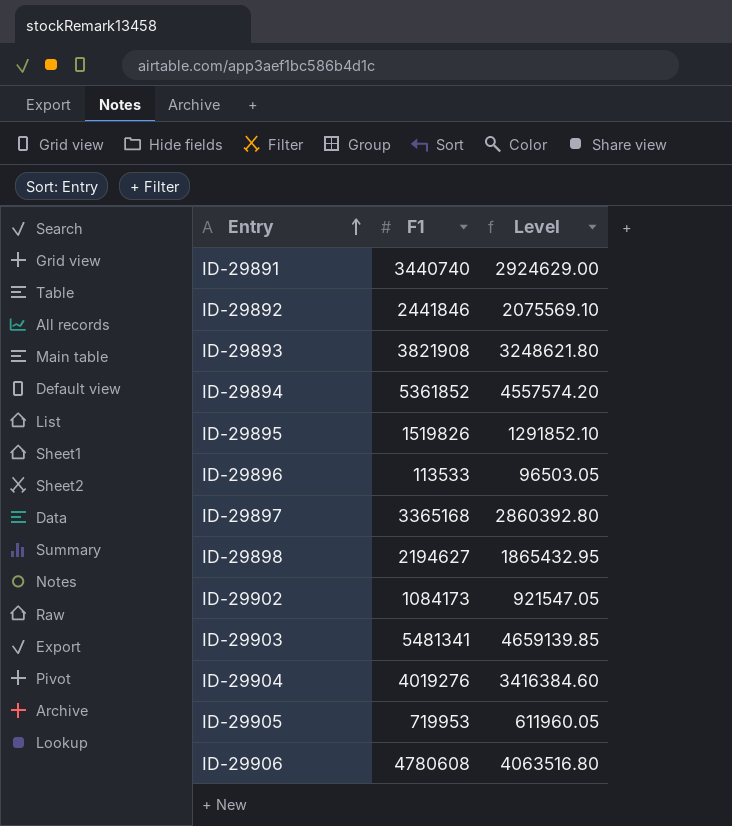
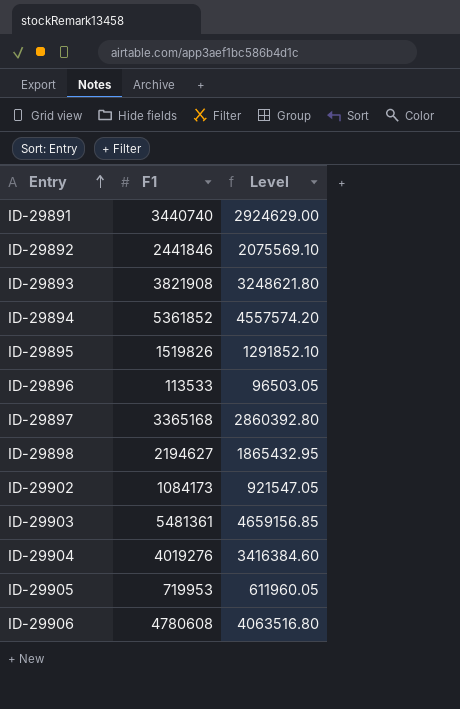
ID-29903 | F1: 5481341 -> 5481361
ID-29903 | Level: 4659139.85 -> 4659156.85

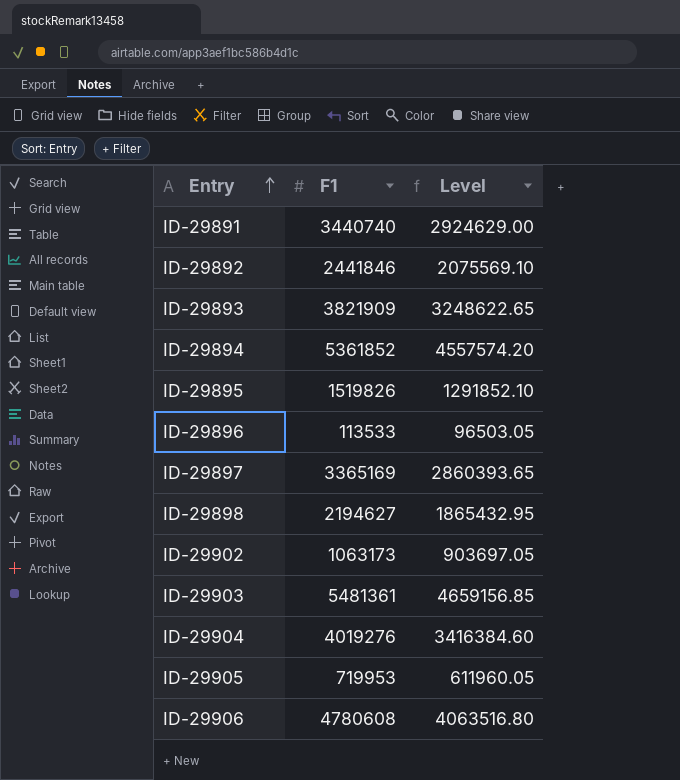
ID-29893 | F1: 3821908 -> 3821909
ID-29893 | Level: 3248621.80 -> 3248622.65
ID-29897 | F1: 3365168 -> 3365169
ID-29897 | Level: 2860392.80 -> 2860393.65
ID-29902 | F1: 1084173 -> 1063173
ID-29902 | Level: 921547.05 -> 903697.05

